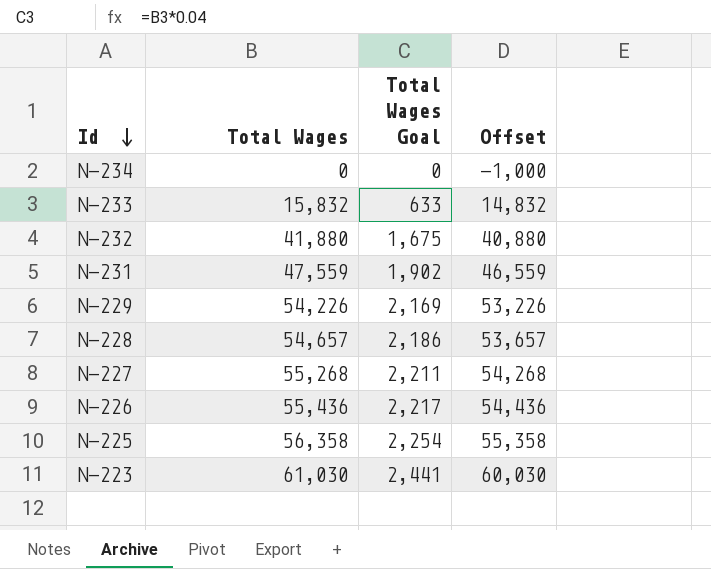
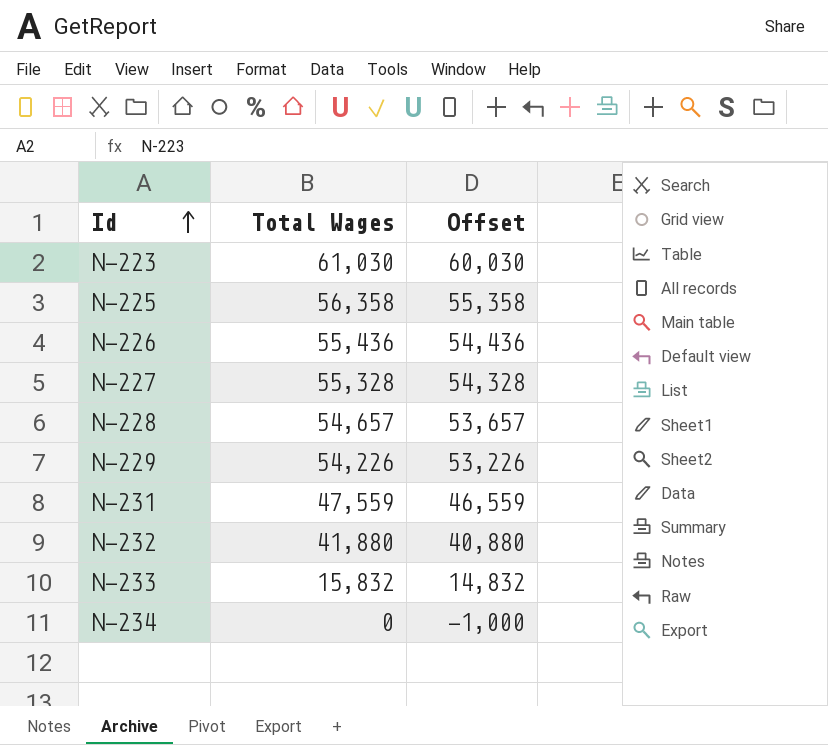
row order: Id descending -> Id ascending
column Total Wages Goal | formula: [Total Wages] * 0.04 -> none
N-227 | Total Wages: 55,268 -> 55,328
N-227 | Offset: 54,268 -> 54,328

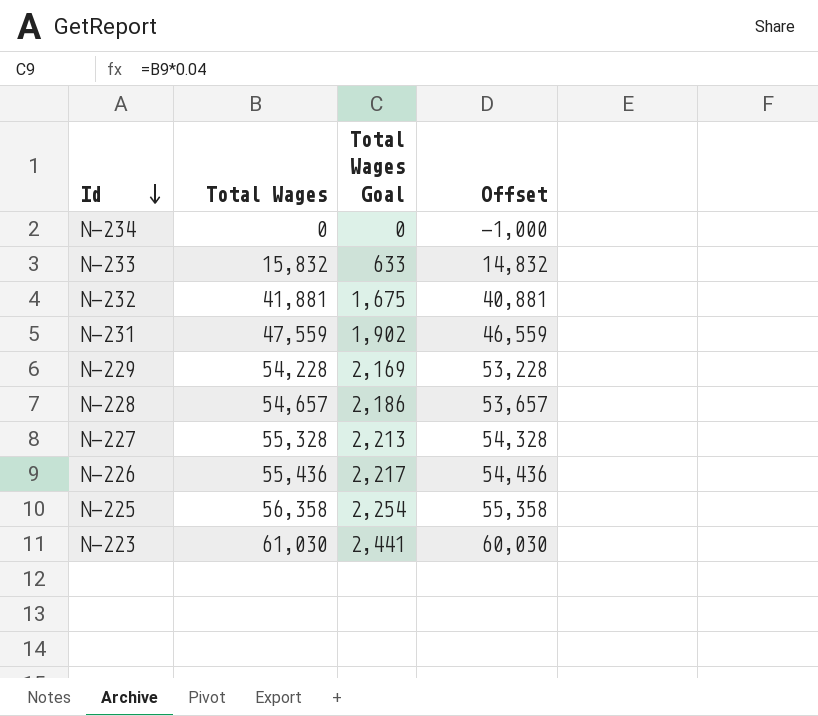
row order: Id ascending -> Id descending
column Total Wages Goal | formula: none -> [Total Wages] * 0.04
N-232 | Total Wages: 41,880 -> 41,881
N-232 | Offset: 40,880 -> 40,881
N-229 | Total Wages: 54,226 -> 54,228
N-229 | Offset: 53,226 -> 53,228

